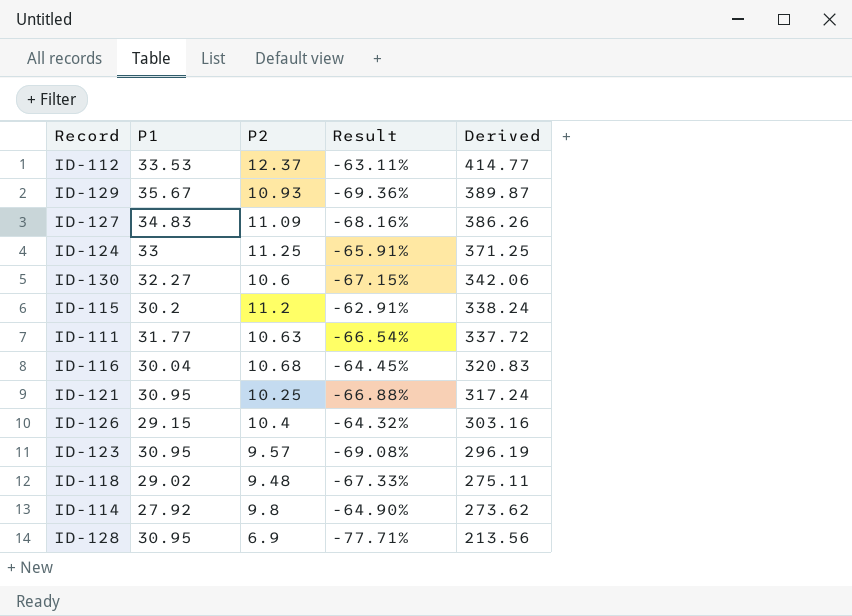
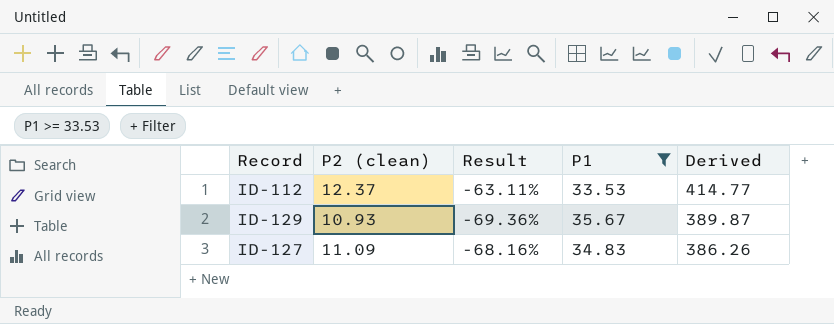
filter: none -> P1 >= 33.53
column name: P2 -> P2 (clean)
column P1 | position: 2 -> 4

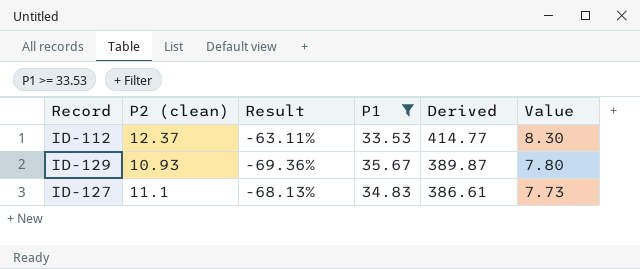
column Value | formula: none -> [Derived] * 0.02
ID-127 | P2 (clean): 11.09 -> 11.1
ID-127 | Result: -68.16% -> -68.13%
ID-127 | Derived: 386.26 -> 386.61

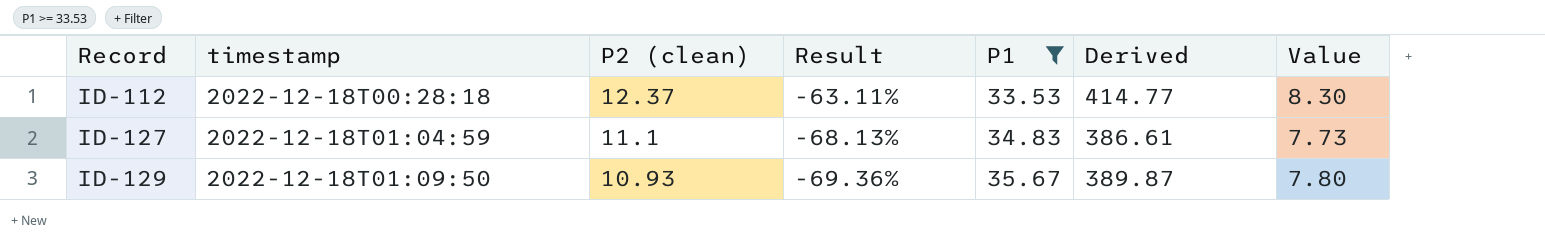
row order: Derived descending -> Record ascending
column timestamp | position: none -> 2

